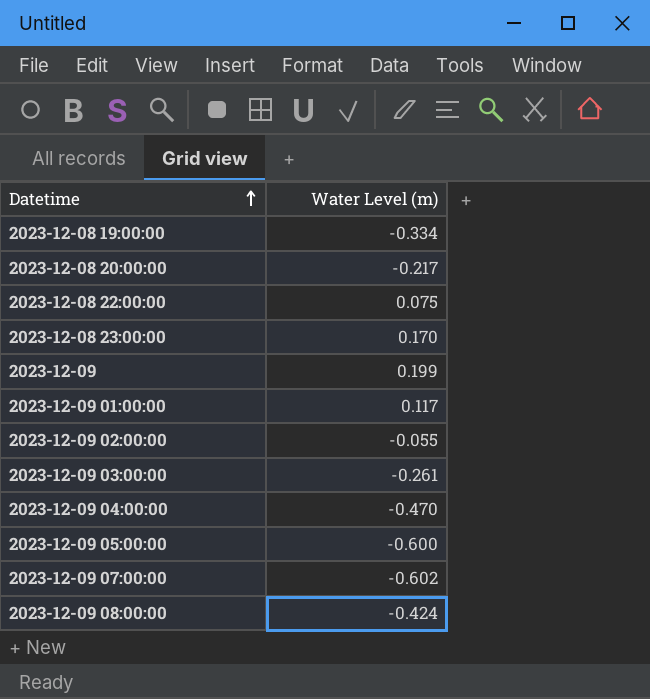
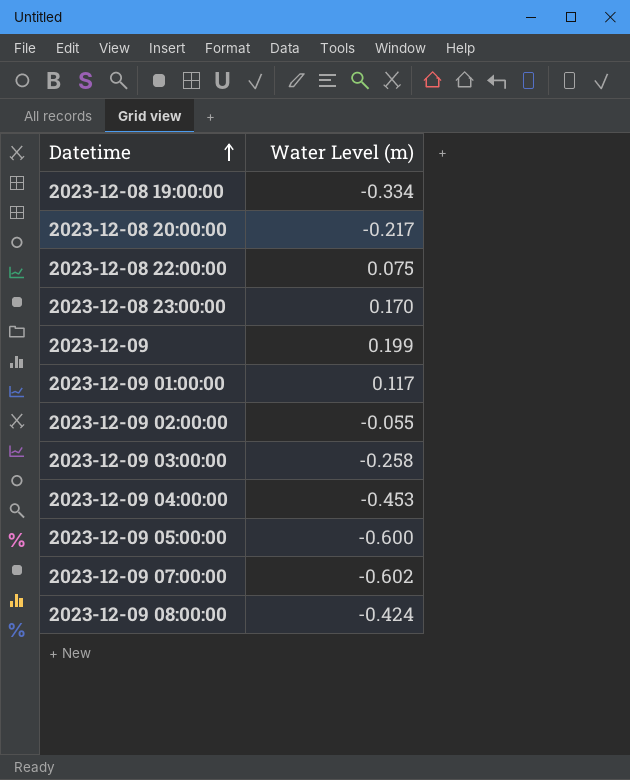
2023-12-09 03:00:00 | Water Level (m): -0.261 -> -0.258
2023-12-09 04:00:00 | Water Level (m): -0.470 -> -0.453

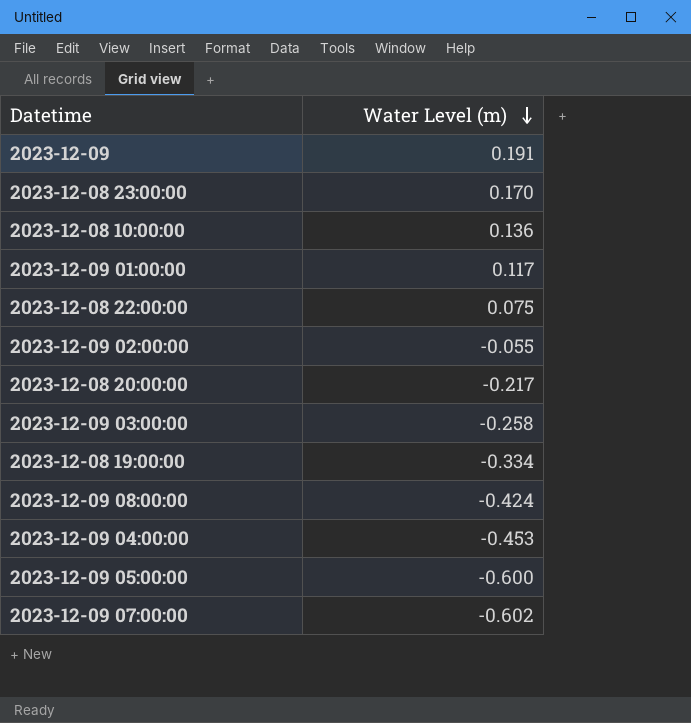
row order: Datetime ascending -> Water Level (m) descending
2023-12-09 | Water Level (m): 0.199 -> 0.191
row 2023-12-08 10:00:00: none -> 0.136

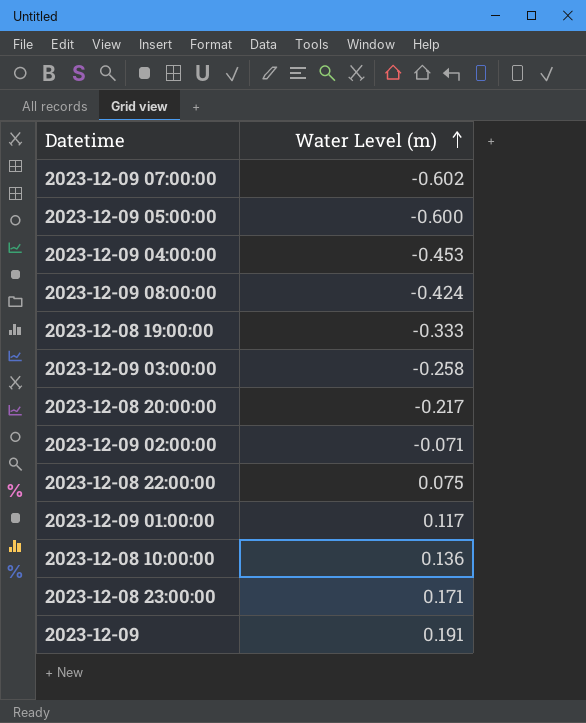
row order: Water Level (m) descending -> Water Level (m) ascending
2023-12-08 19:00:00 | Water Level (m): -0.334 -> -0.333
2023-12-09 02:00:00 | Water Level (m): -0.055 -> -0.071
2023-12-08 23:00:00 | Water Level (m): 0.170 -> 0.171

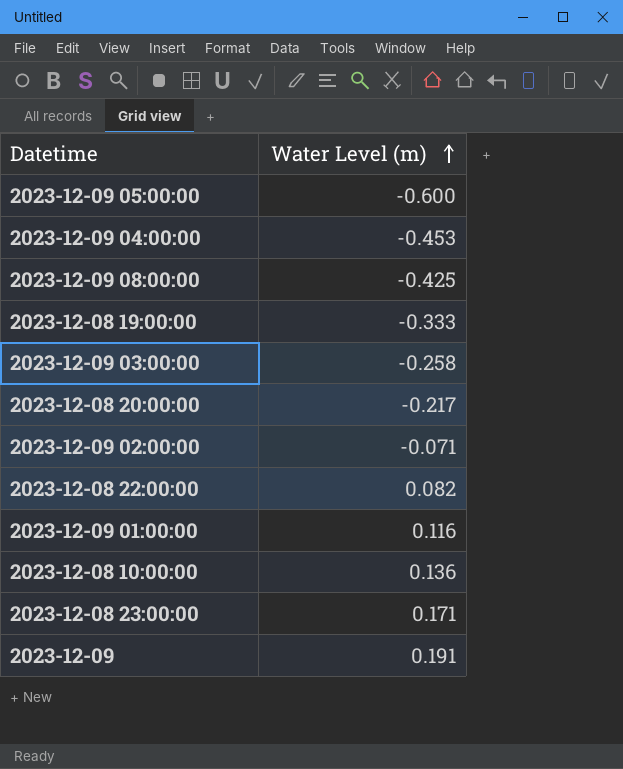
row 2023-12-09 07:00:00: -0.602 -> none
2023-12-09 08:00:00 | Water Level (m): -0.424 -> -0.425
2023-12-08 22:00:00 | Water Level (m): 0.075 -> 0.082
2023-12-09 01:00:00 | Water Level (m): 0.117 -> 0.116

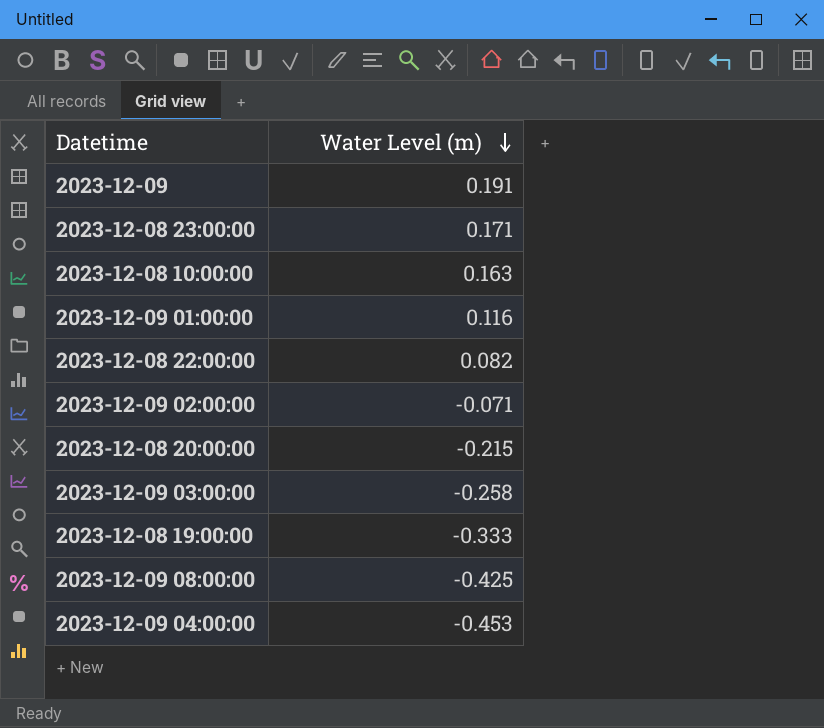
row order: Water Level (m) ascending -> Water Level (m) descending
row 2023-12-09 05:00:00: -0.600 -> none
2023-12-08 10:00:00 | Water Level (m): 0.136 -> 0.163
2023-12-08 20:00:00 | Water Level (m): -0.217 -> -0.215

